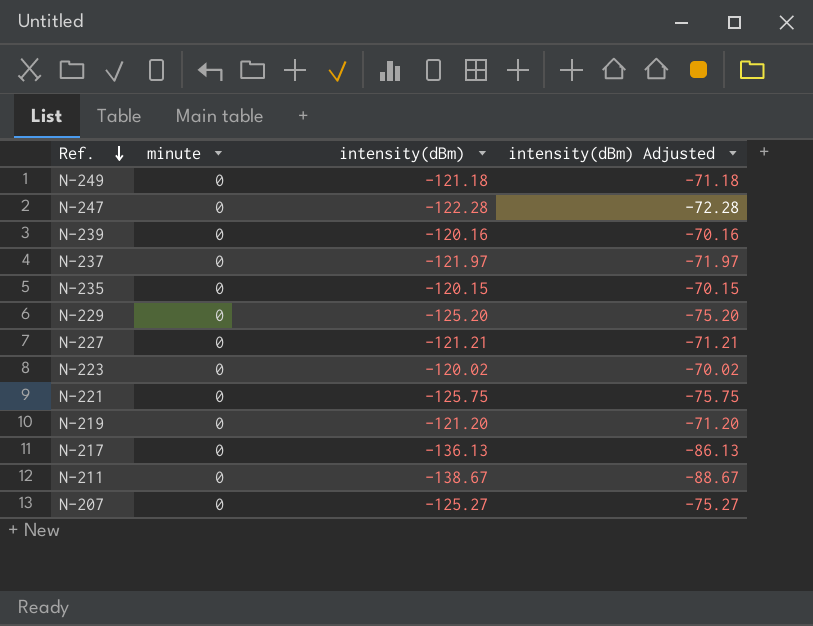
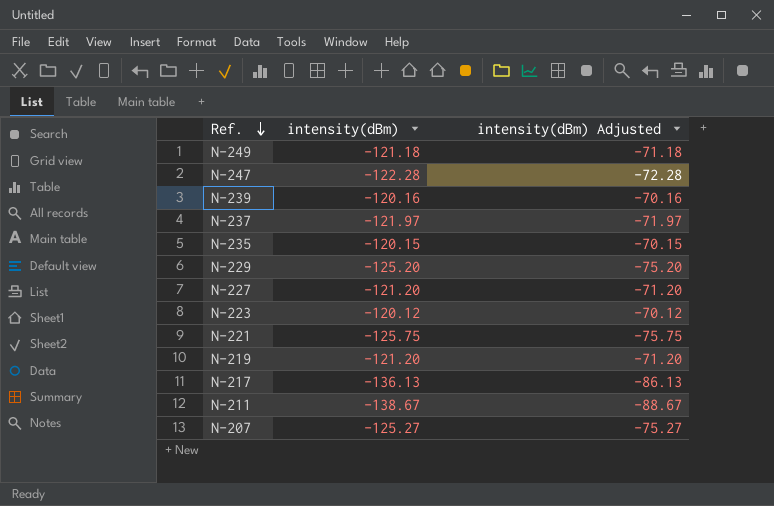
column minute | position: 2 -> none
N-227 | intensity(dBm): -121.21 -> -121.20
N-227 | intensity(dBm) Adjusted: -71.21 -> -71.20
N-223 | intensity(dBm): -120.02 -> -120.12
N-223 | intensity(dBm) Adjusted: -70.02 -> -70.12

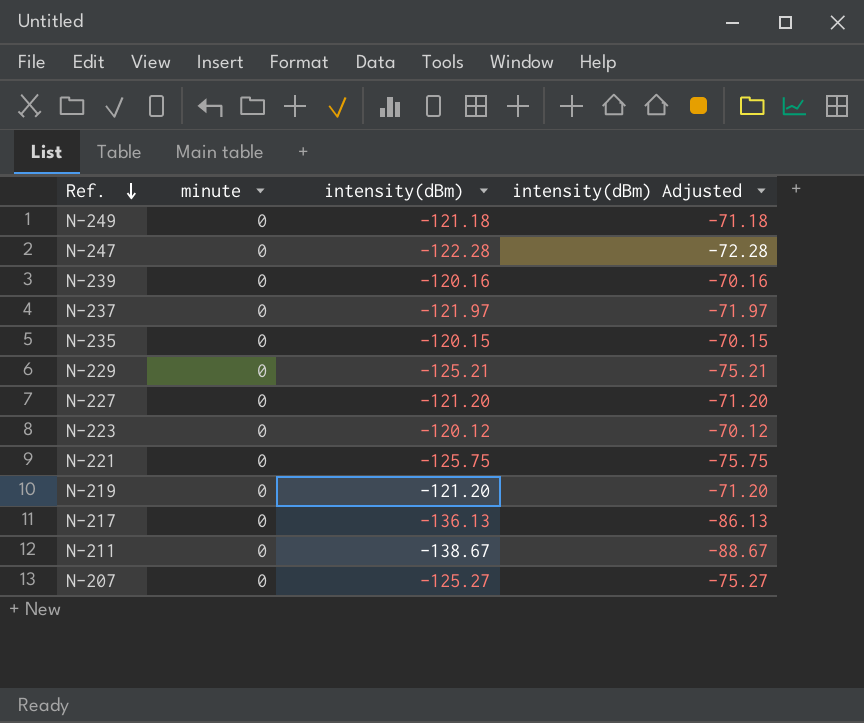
column minute | position: none -> 2
N-229 | intensity(dBm): -125.20 -> -125.21
N-229 | intensity(dBm) Adjusted: -75.20 -> -75.21

